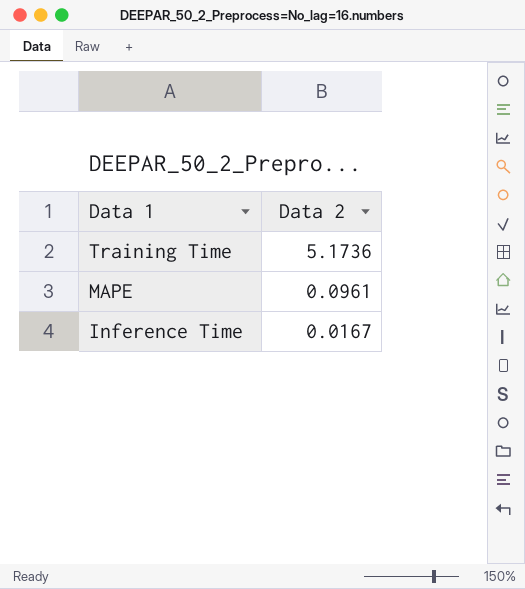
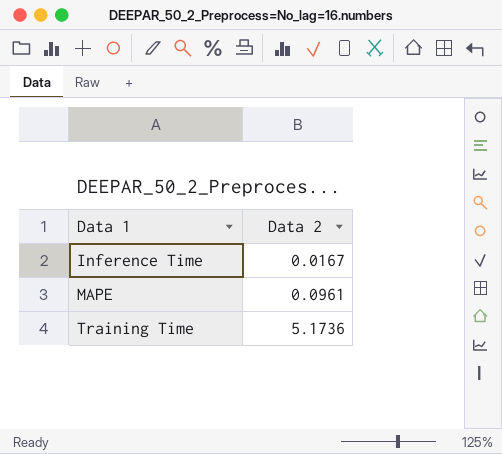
row order: Data 1 descending -> Data 1 ascending

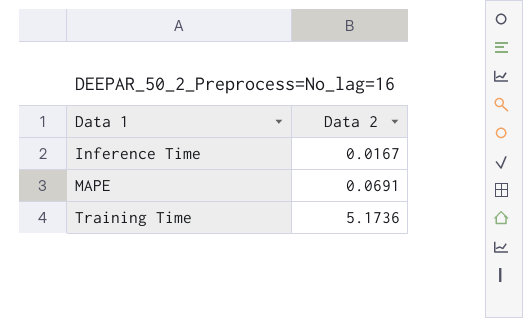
MAPE | Data 2: 0.0961 -> 0.0691

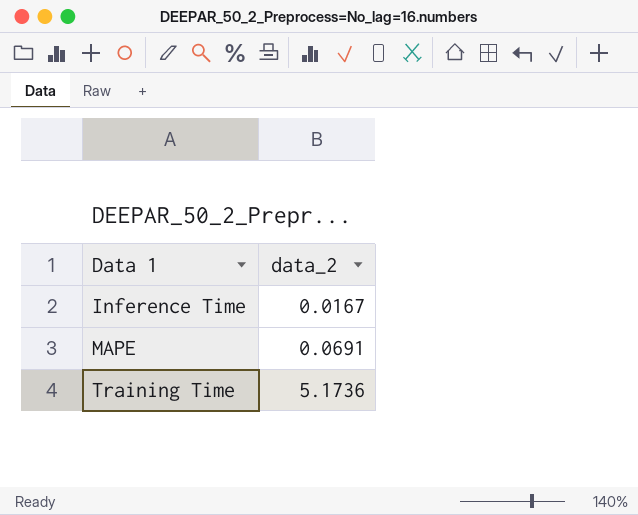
column name: Data 2 -> data_2

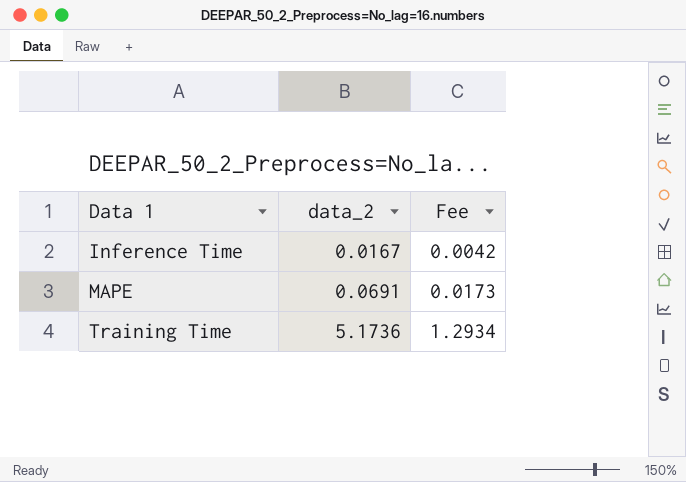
column Fee | formula: none -> [data_2] * 0.25

